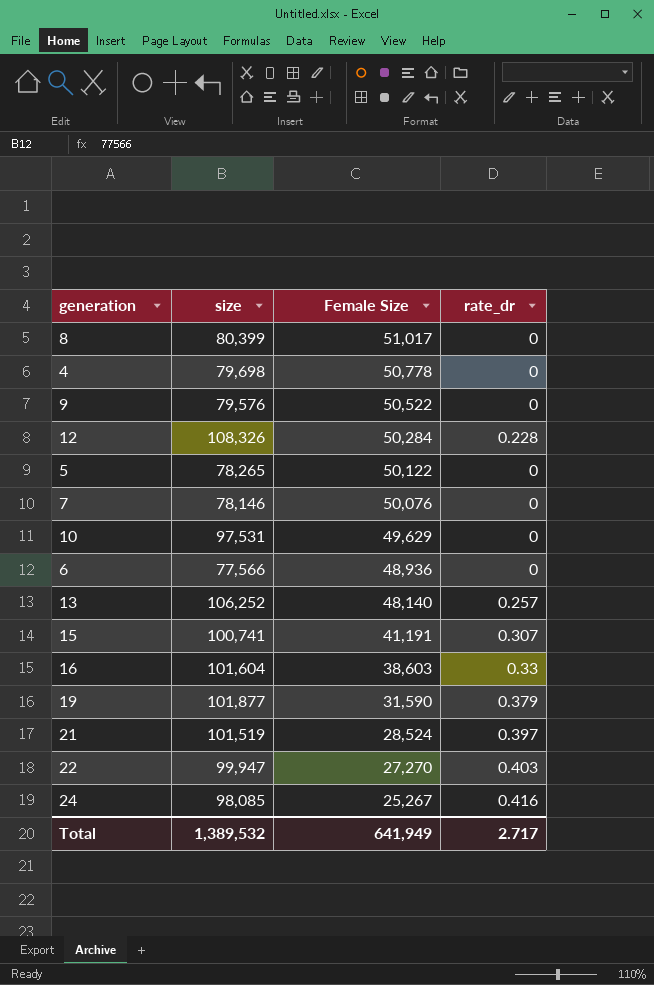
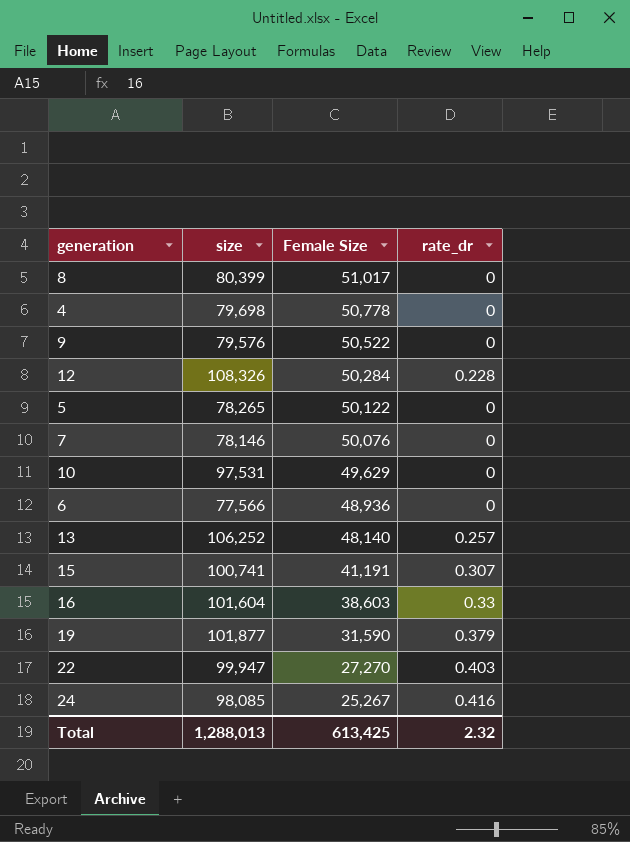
row 21: 101,519 | 28,524 | 0.397 -> none
Total | size: 1,389,532 -> 1,288,013
Total | Female Size: 641,949 -> 613,425
Total | rate_dr: 2.717 -> 2.32

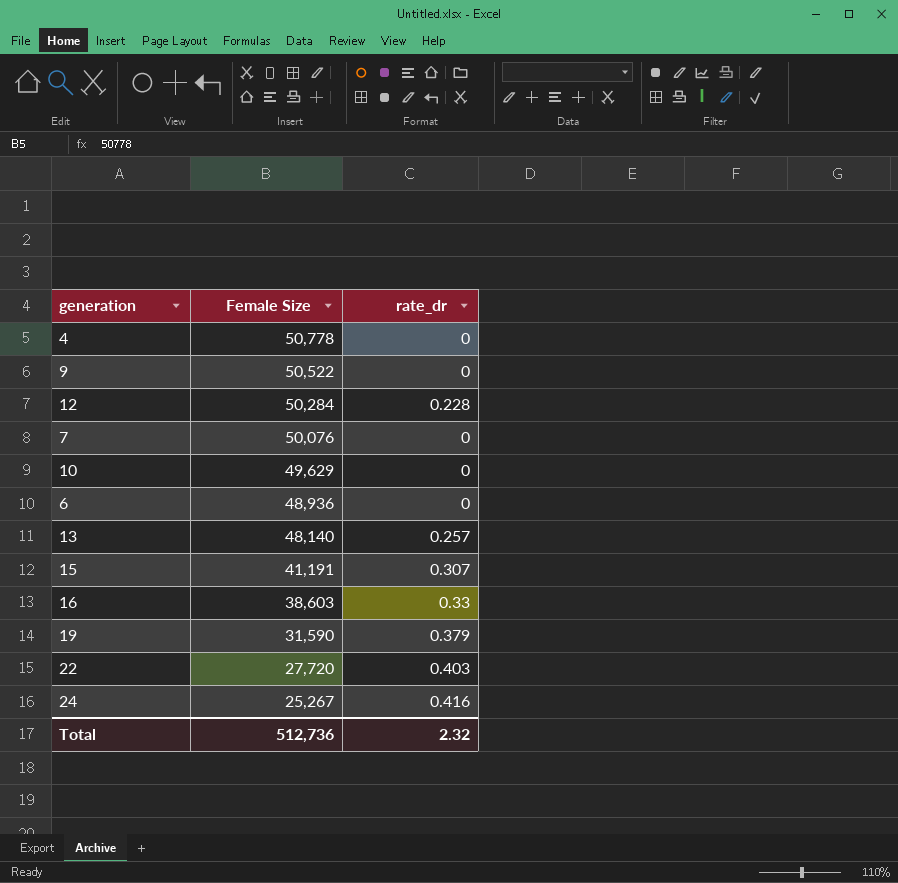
column size | position: 2 -> none
row 8: 80,399 | 51,017 | 0 -> none
row 5: 78,265 | 50,122 | 0 -> none
22 | Female Size: 27,270 -> 27,720
Total | Female Size: 613,425 -> 512,736

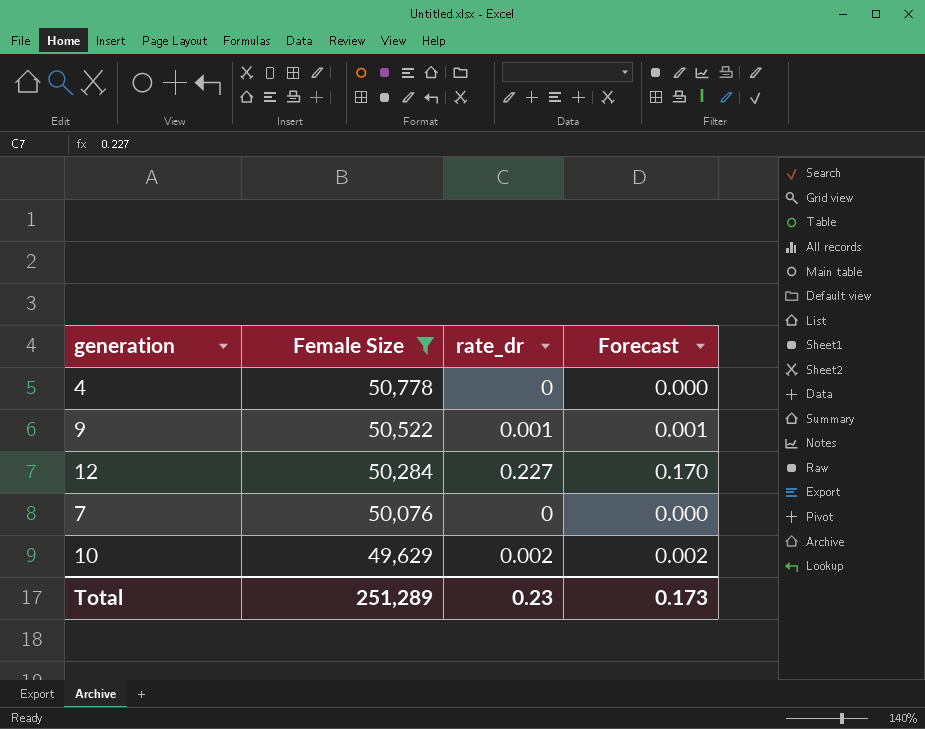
filter: none -> Female Size >= 49,629
column Forecast | formula: none -> [rate_dr] * 0.75
9 | rate_dr: 0 -> 0.001
12 | rate_dr: 0.228 -> 0.227
10 | rate_dr: 0 -> 0.002
Total | Female Size: 512,736 -> 251,289
Total | rate_dr: 2.32 -> 0.23

